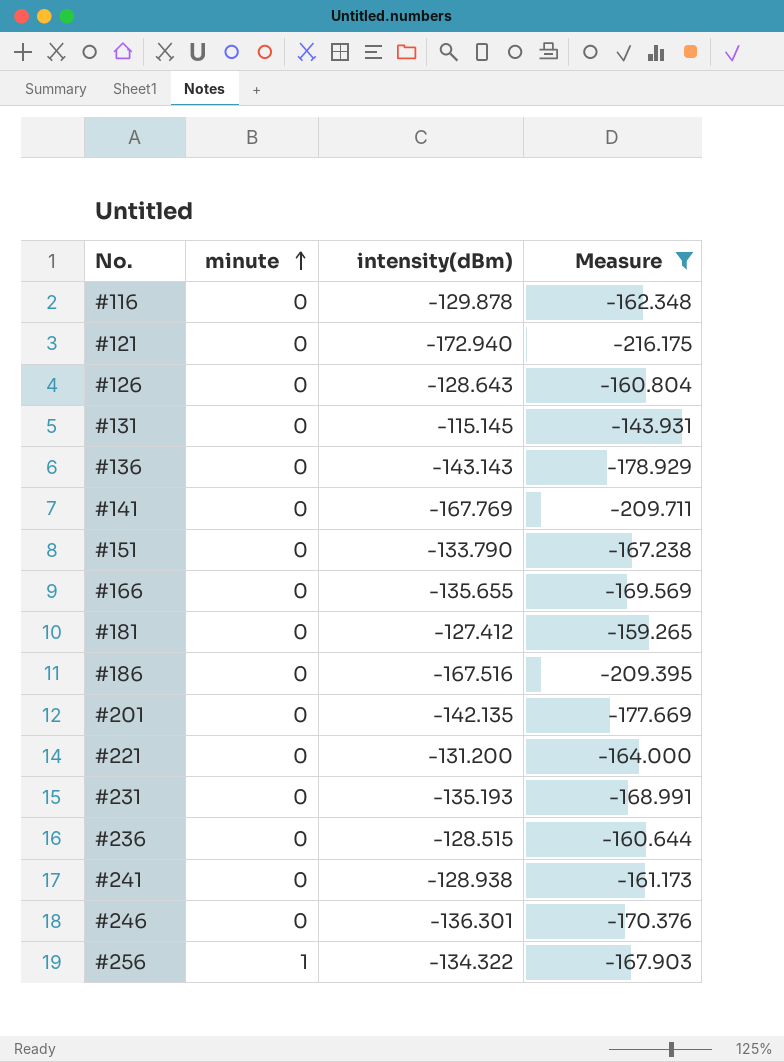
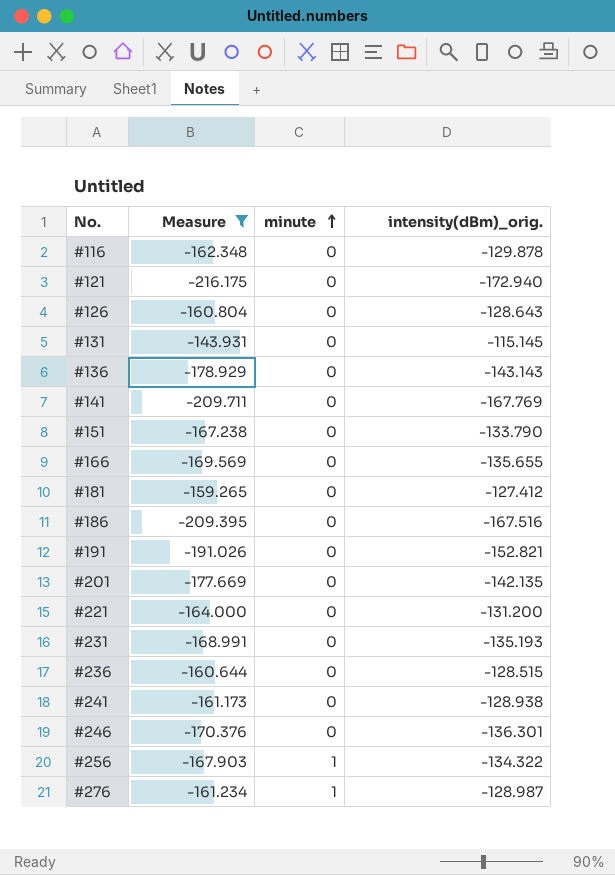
column Measure | position: 4 -> 2
column name: intensity(dBm) -> intensity(dBm)_orig.
row #191: none -> -191.026 | 0 | -152.821
row #276: none -> -161.234 | 1 | -128.987

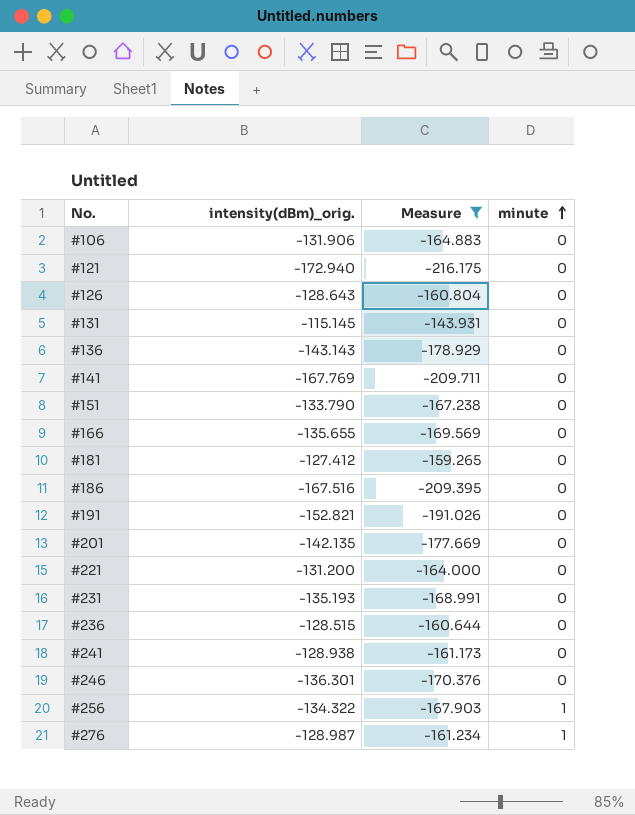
column intensity(dBm)_orig. | position: 4 -> 2
row #116: -162.348 | 0 | -129.878 -> none
row #106: none -> -131.906 | -164.883 | 0

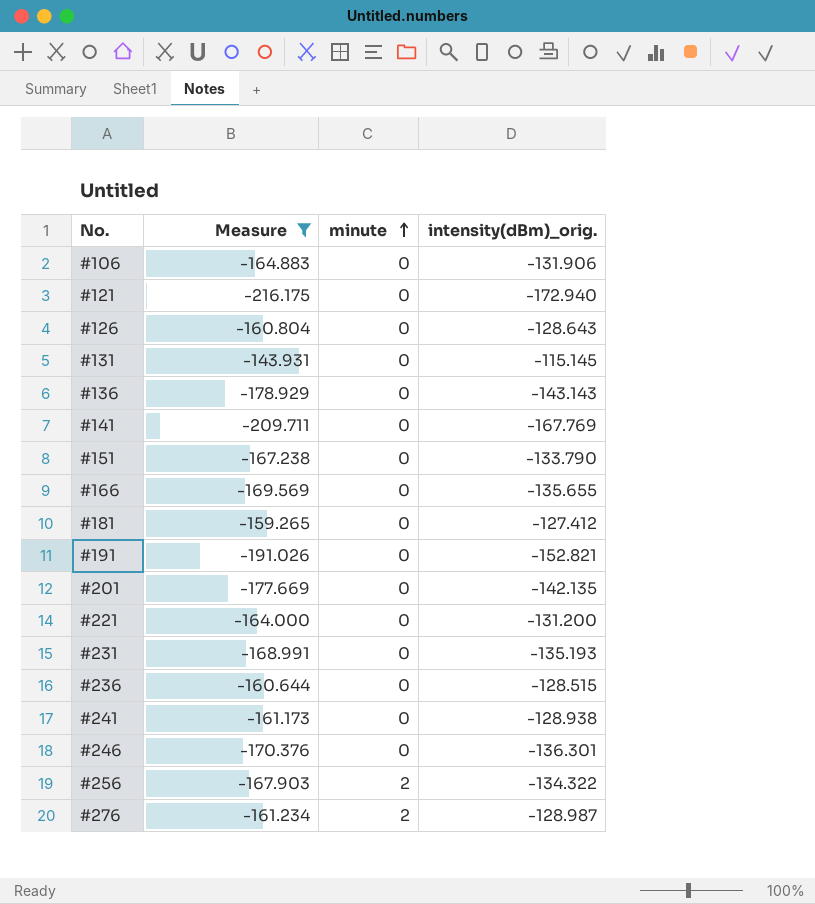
column intensity(dBm)_orig. | position: 2 -> 4
row #186: -167.516 | -209.395 | 0 -> none
#256 | minute: 1 -> 2
#276 | minute: 1 -> 2

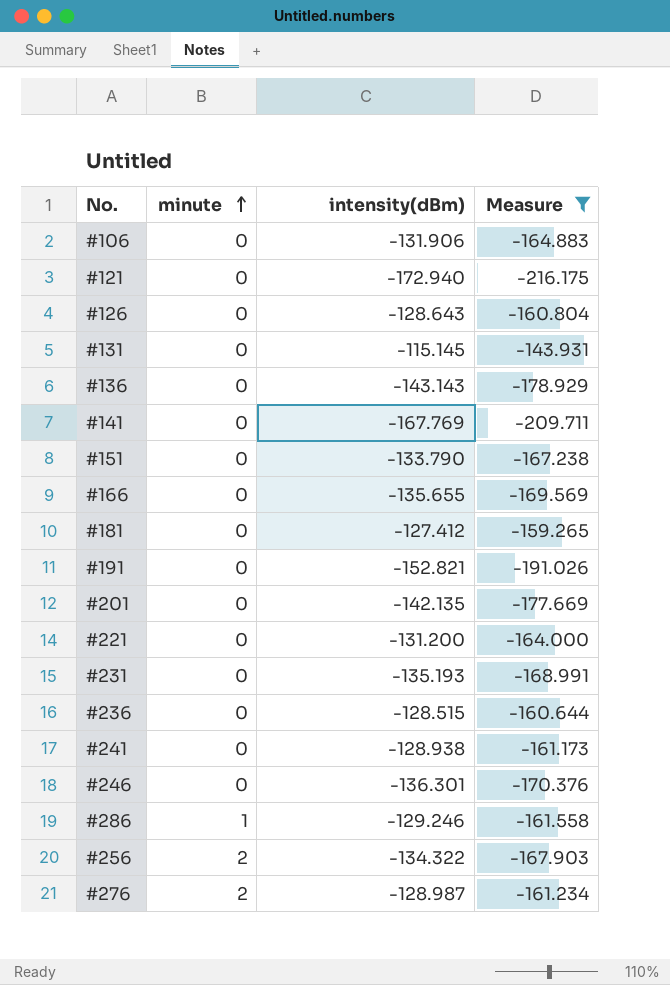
column name: intensity(dBm)_orig. -> intensity(dBm)
column Measure | position: 2 -> 4
row #286: none -> 1 | -129.246 | -161.558

